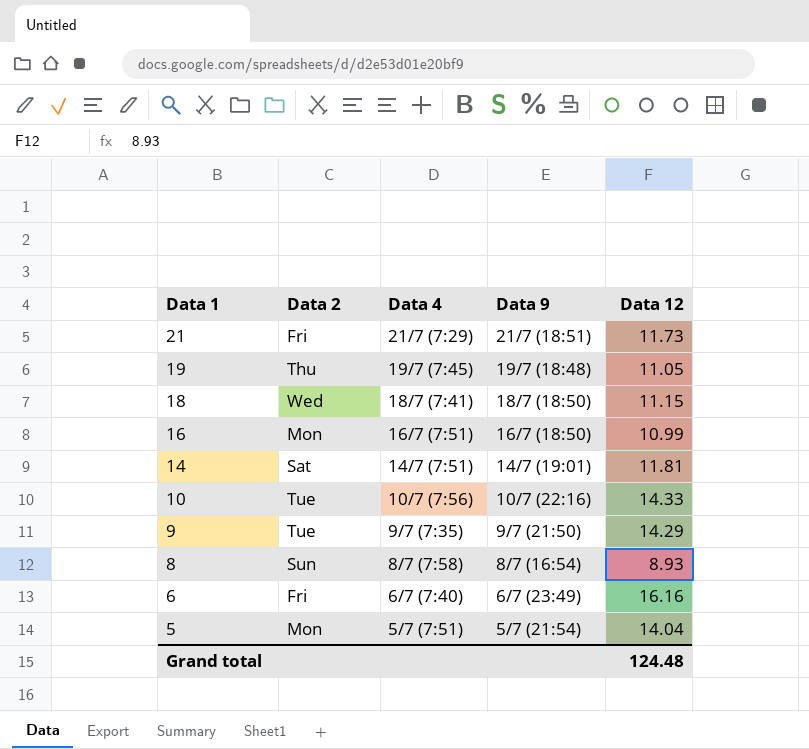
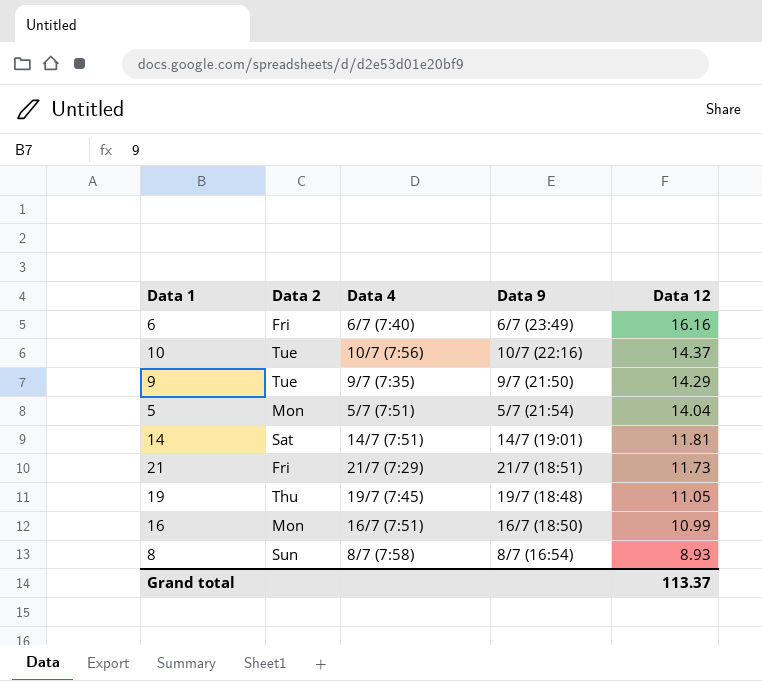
row order: Data 1 descending -> Data 12 descending
row 18: Wed | 18/7 (7:41) | 18/7 (18:50) | 11.15 -> none
10 | Data 12: 14.33 -> 14.37
Grand total | Data 12: 124.48 -> 113.37

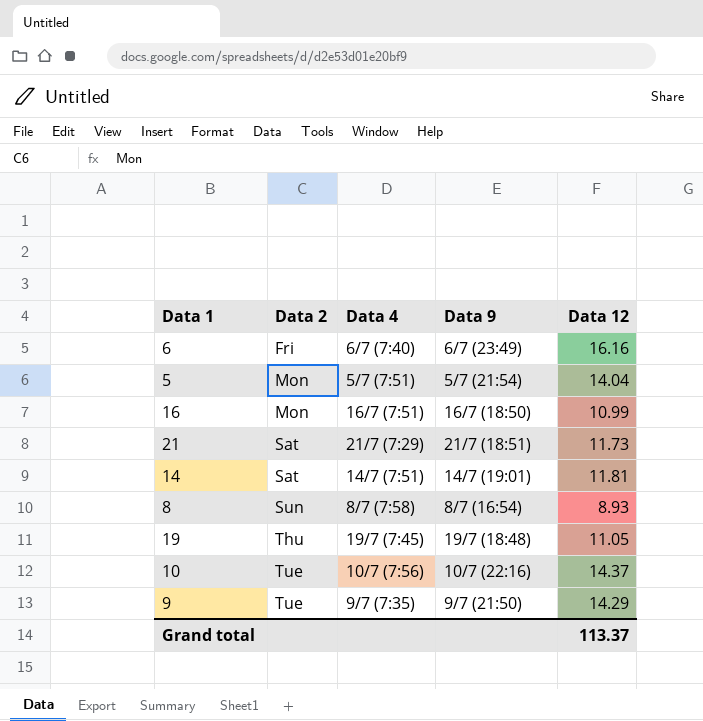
row order: Data 12 descending -> Data 2 ascending
21 | Data 2: Fri -> Sat

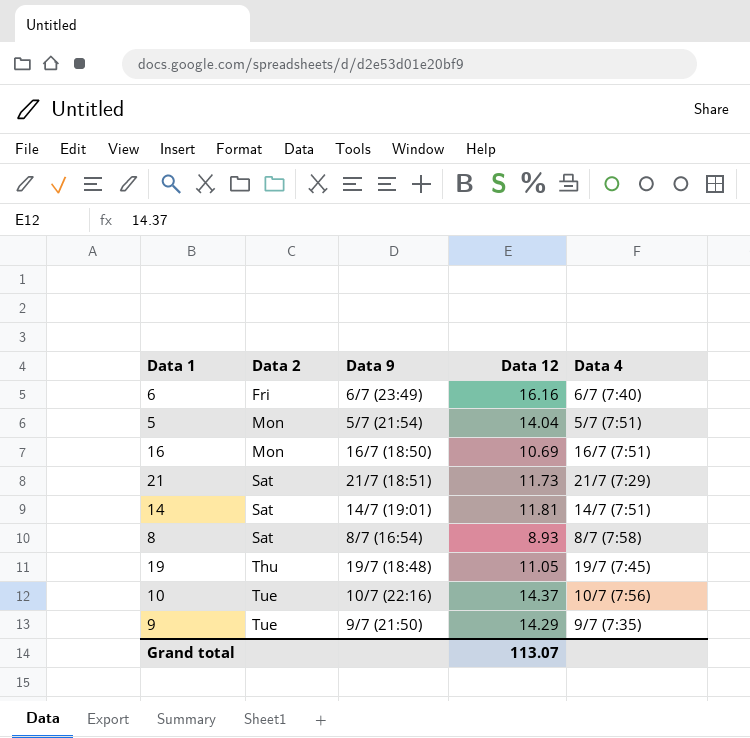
column Data 4 | position: 3 -> 5
16 | Data 12: 10.99 -> 10.69
8 | Data 2: Sun -> Sat
Grand total | Data 12: 113.37 -> 113.07

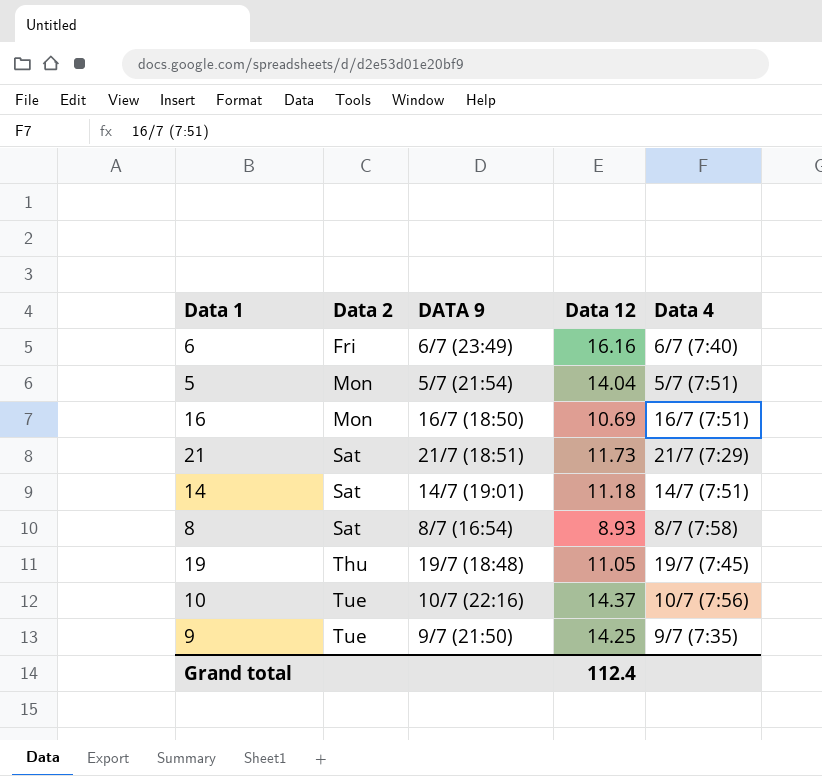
column name: Data 9 -> DATA 9
14 | Data 12: 11.81 -> 11.18
9 | Data 12: 14.29 -> 14.25
Grand total | Data 12: 113.07 -> 112.4

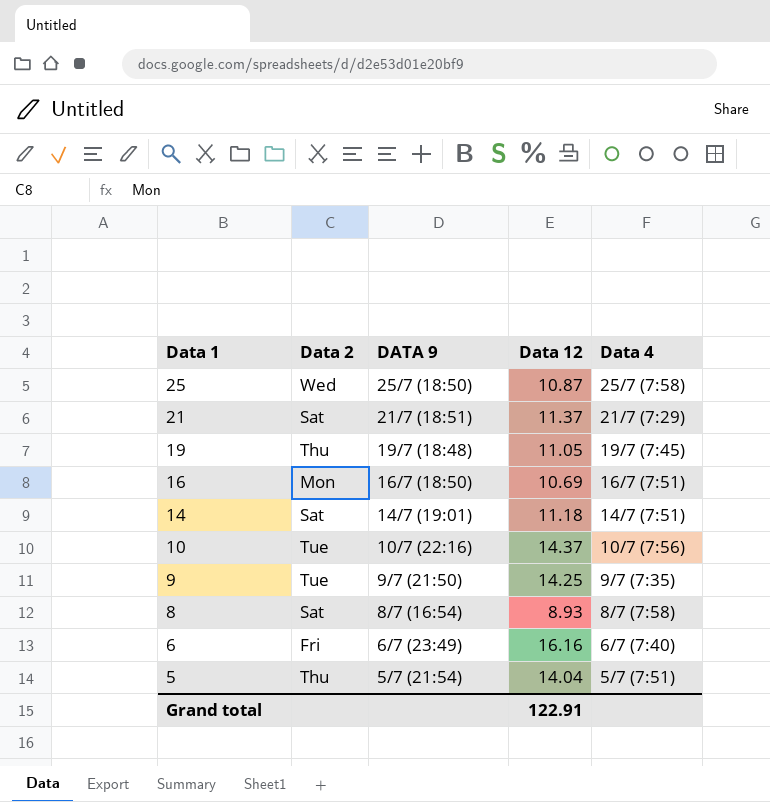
row order: Data 2 ascending -> Data 1 descending
row 25: none -> Wed | 25/7 (18:50) | 10.87 | 25/7 (7:58)
21 | Data 12: 11.73 -> 11.37
5 | Data 2: Mon -> Thu
Grand total | Data 12: 112.4 -> 122.91

